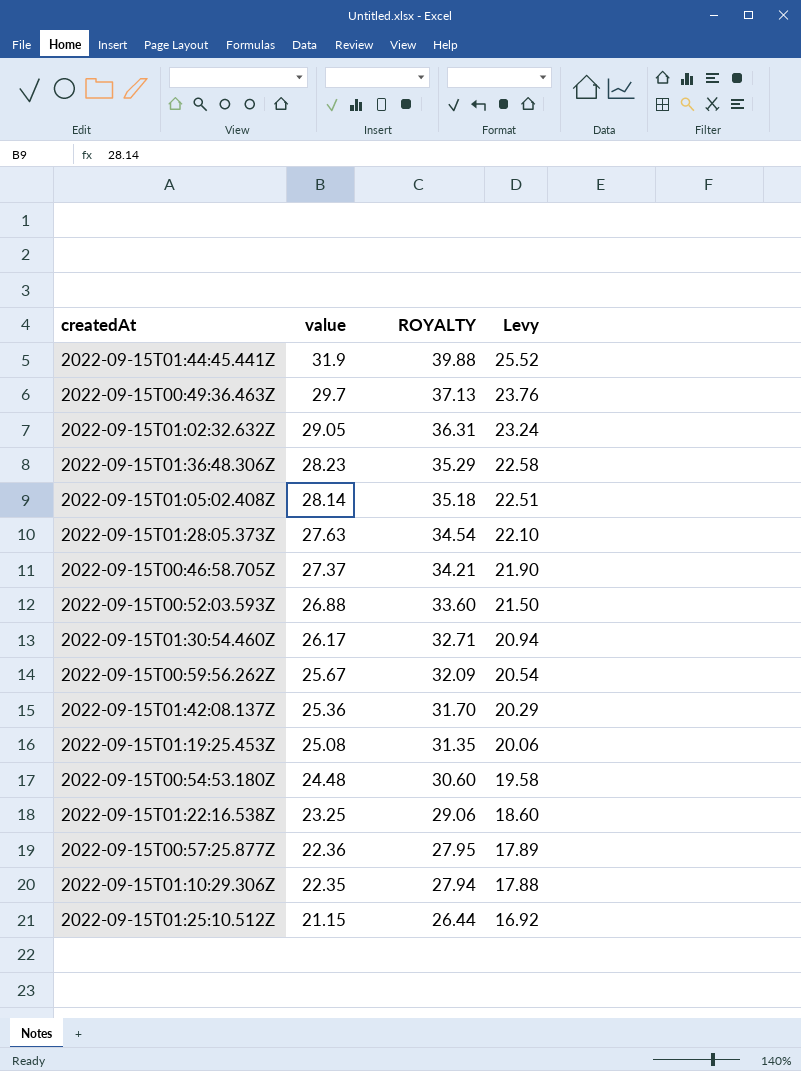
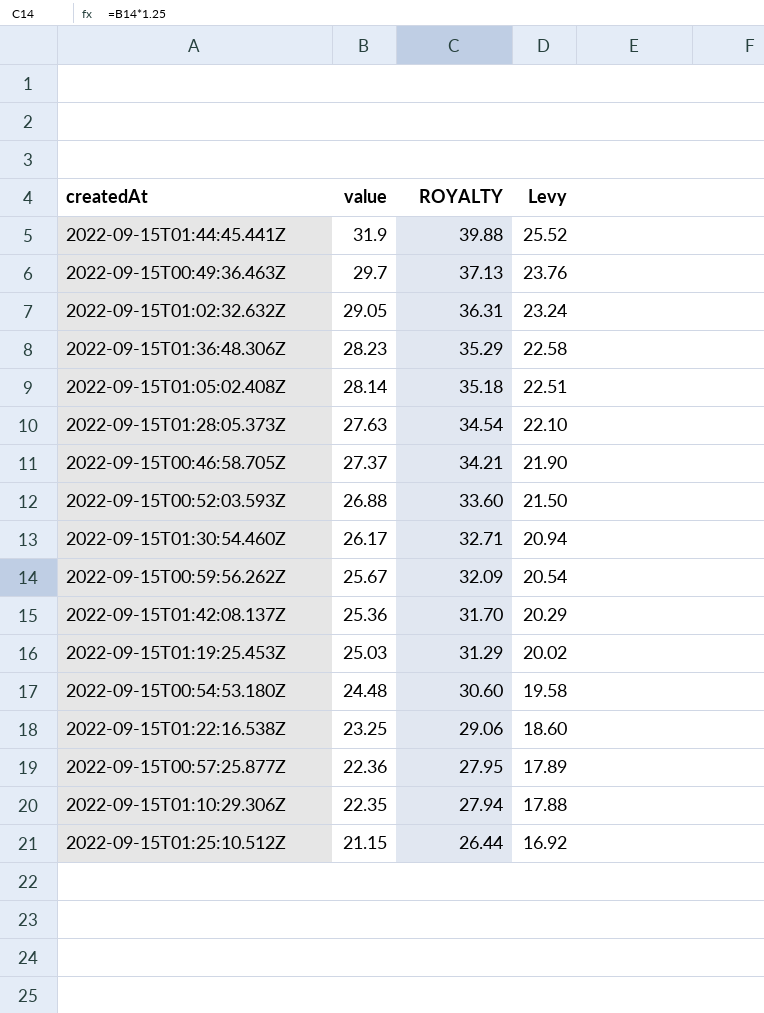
2022-09-15T01:19:25.453Z | value: 25.08 -> 25.03
2022-09-15T01:19:25.453Z | ROYALTY: 31.35 -> 31.29
2022-09-15T01:19:25.453Z | Levy: 20.06 -> 20.02

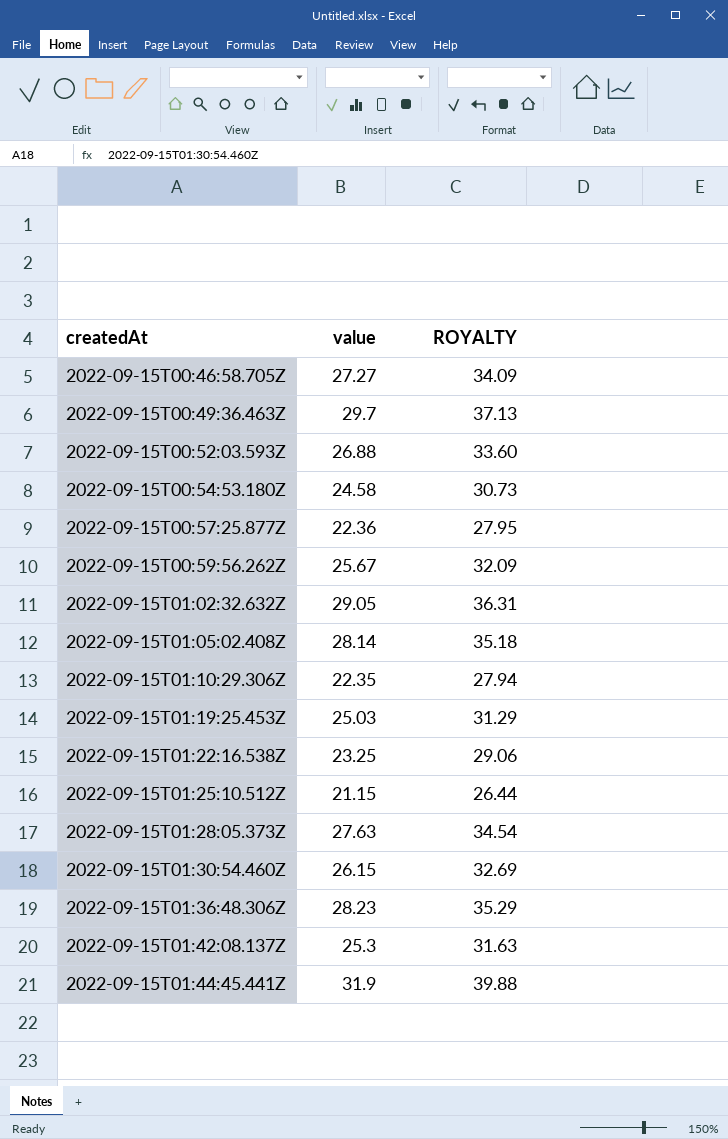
row order: value descending -> createdAt ascending
column Levy | formula: [value] * 0.8 -> none
2022-09-15T00:46:58.705Z | value: 27.37 -> 27.27
2022-09-15T00:46:58.705Z | ROYALTY: 34.21 -> 34.09
2022-09-15T00:54:53.180Z | value: 24.48 -> 24.58
2022-09-15T00:54:53.180Z | ROYALTY: 30.60 -> 30.73
2022-09-15T01:30:54.460Z | value: 26.17 -> 26.15
2022-09-15T01:30:54.460Z | ROYALTY: 32.71 -> 32.69
2022-09-15T01:42:08.137Z | value: 25.36 -> 25.3
2022-09-15T01:42:08.137Z | ROYALTY: 31.70 -> 31.63

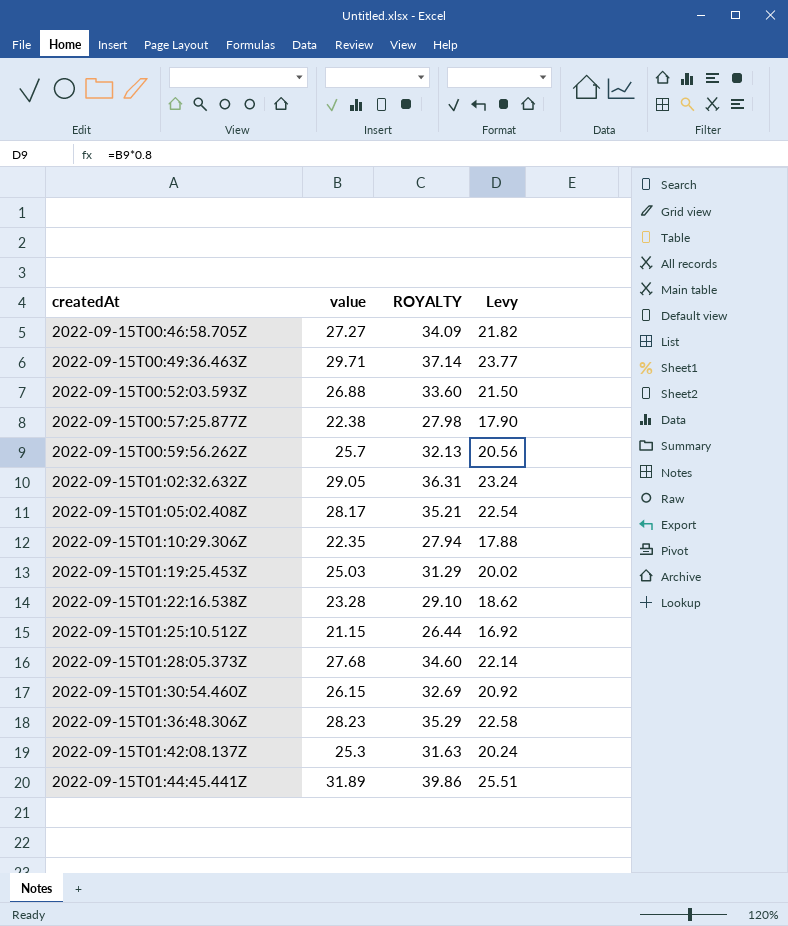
column Levy | formula: none -> [value] * 0.8
row 2022-09-15T00:54:53.180Z: 24.58 | 30.73 -> none
2022-09-15T00:49:36.463Z | value: 29.7 -> 29.71
2022-09-15T00:49:36.463Z | ROYALTY: 37.13 -> 37.14
2022-09-15T00:57:25.877Z | value: 22.36 -> 22.38
2022-09-15T00:57:25.877Z | ROYALTY: 27.95 -> 27.98
2022-09-15T00:59:56.262Z | value: 25.67 -> 25.7
2022-09-15T00:59:56.262Z | ROYALTY: 32.09 -> 32.13
2022-09-15T01:05:02.408Z | value: 28.14 -> 28.17
2022-09-15T01:05:02.408Z | ROYALTY: 35.18 -> 35.21
2022-09-15T01:22:16.538Z | value: 23.25 -> 23.28
2022-09-15T01:22:16.538Z | ROYALTY: 29.06 -> 29.10
2022-09-15T01:28:05.373Z | value: 27.63 -> 27.68
2022-09-15T01:28:05.373Z | ROYALTY: 34.54 -> 34.60
2022-09-15T01:44:45.441Z | value: 31.9 -> 31.89
2022-09-15T01:44:45.441Z | ROYALTY: 39.88 -> 39.86

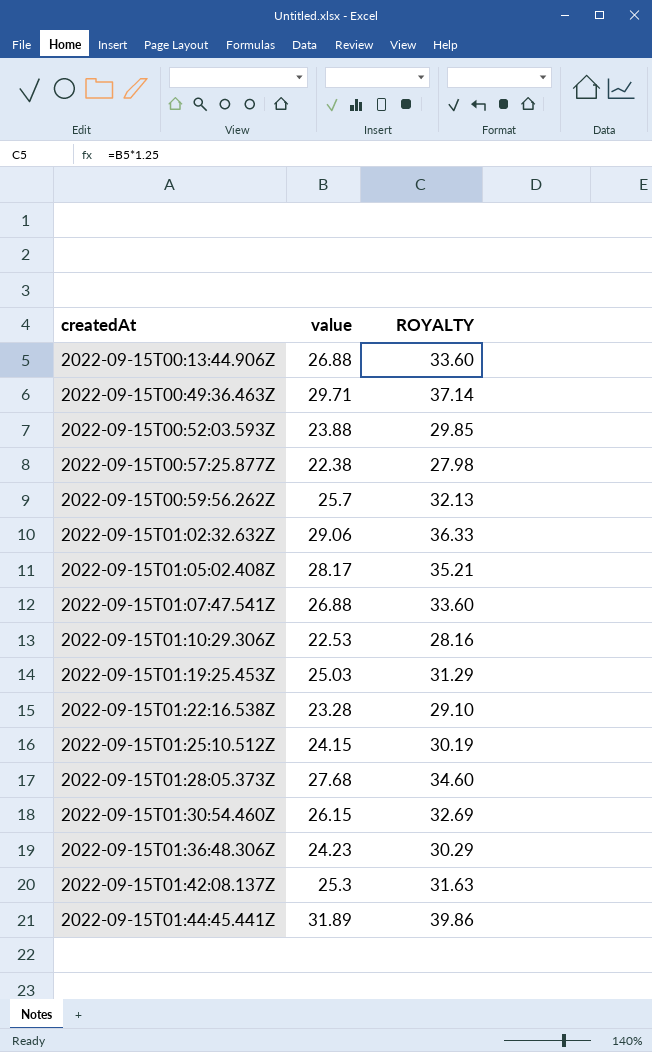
column Levy | formula: [value] * 0.8 -> none
row 2022-09-15T00:46:58.705Z: 27.27 | 34.09 | 21.82 -> none
row 2022-09-15T00:13:44.906Z: none -> 26.88 | 33.60
2022-09-15T00:52:03.593Z | value: 26.88 -> 23.88
2022-09-15T00:52:03.593Z | ROYALTY: 33.60 -> 29.85
2022-09-15T01:02:32.632Z | value: 29.05 -> 29.06
2022-09-15T01:02:32.632Z | ROYALTY: 36.31 -> 36.33
row 2022-09-15T01:07:47.541Z: none -> 26.88 | 33.60
2022-09-15T01:10:29.306Z | value: 22.35 -> 22.53
2022-09-15T01:10:29.306Z | ROYALTY: 27.94 -> 28.16
2022-09-15T01:25:10.512Z | value: 21.15 -> 24.15
2022-09-15T01:25:10.512Z | ROYALTY: 26.44 -> 30.19
2022-09-15T01:36:48.306Z | value: 28.23 -> 24.23
2022-09-15T01:36:48.306Z | ROYALTY: 35.29 -> 30.29

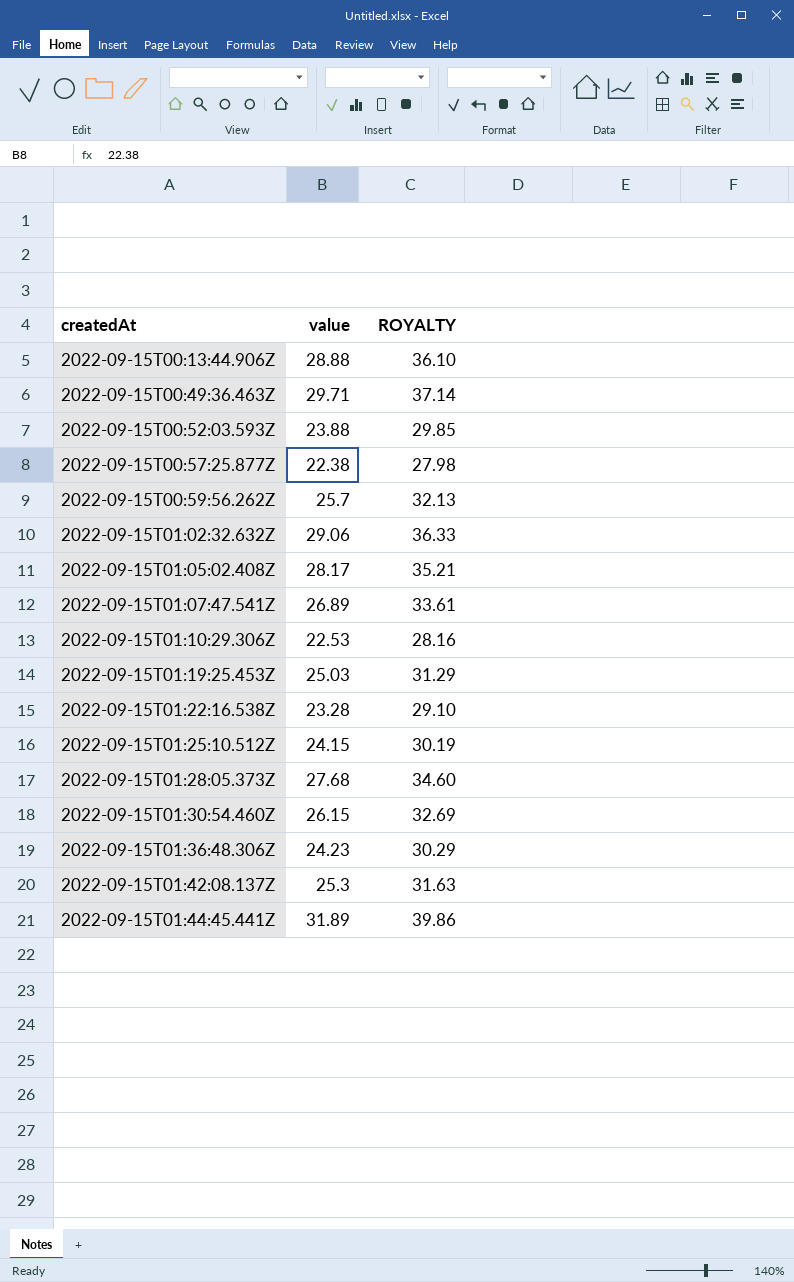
2022-09-15T00:13:44.906Z | value: 26.88 -> 28.88
2022-09-15T00:13:44.906Z | ROYALTY: 33.60 -> 36.10
2022-09-15T01:07:47.541Z | value: 26.88 -> 26.89
2022-09-15T01:07:47.541Z | ROYALTY: 33.60 -> 33.61

